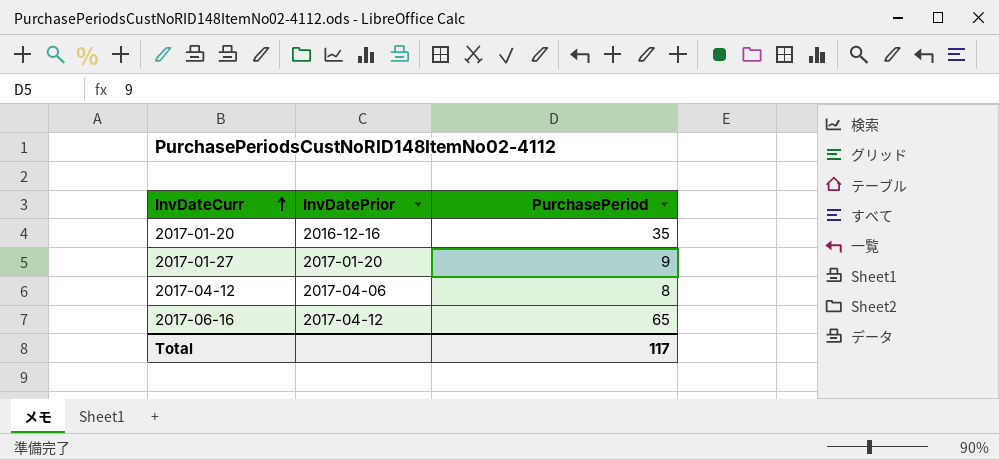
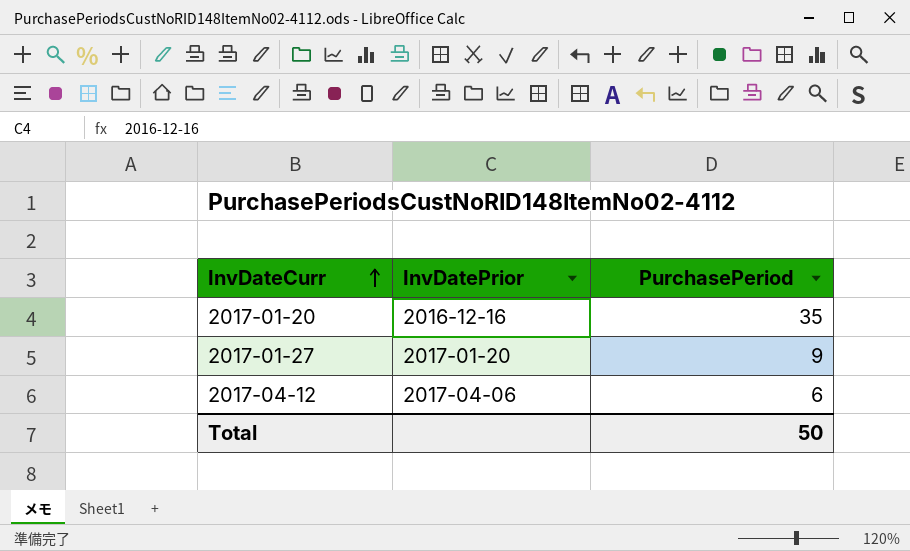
row 2017-06-16: 2017-04-12 | 65 -> none
2017-04-12 | PurchasePeriod: 8 -> 6
Total | PurchasePeriod: 117 -> 50

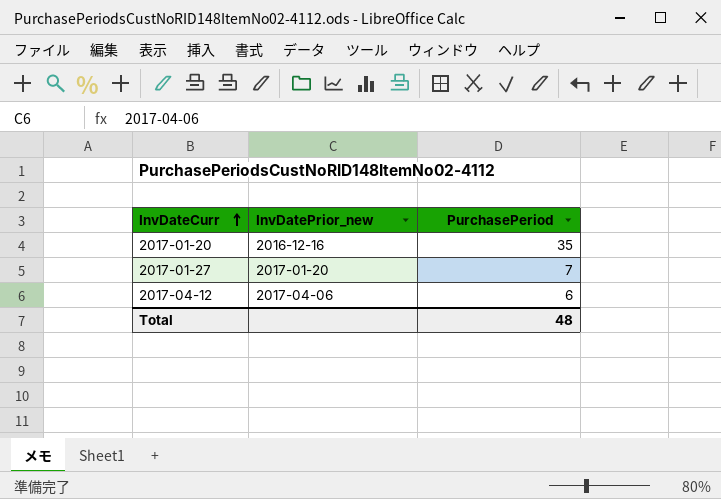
column name: InvDatePrior -> InvDatePrior_new
2017-01-27 | PurchasePeriod: 9 -> 7
Total | PurchasePeriod: 50 -> 48

